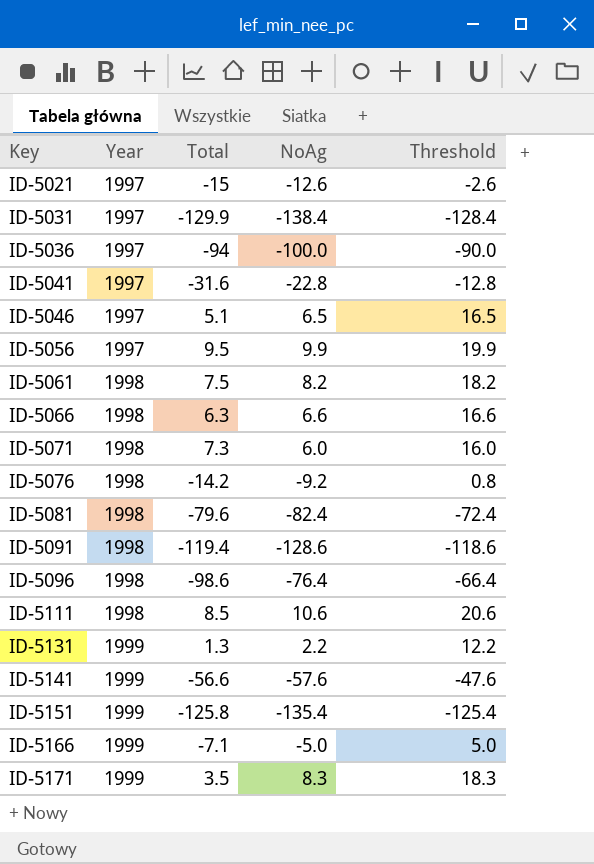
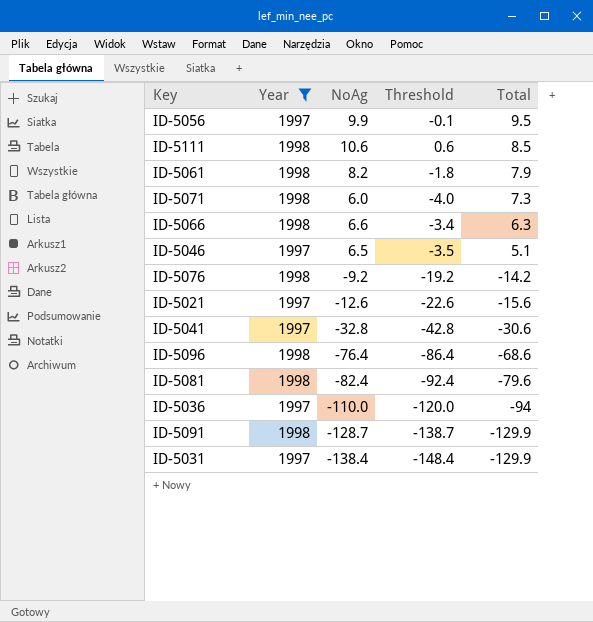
filter: none -> Year != 1999
row order: Key ascending -> Total descending
column Threshold | formula: [NoAg] + 10 -> [NoAg] - 10
column Total | position: 3 -> 5
ID-5061 | Total: 7.5 -> 7.9
ID-5021 | Total: -15 -> -15.6
ID-5041 | NoAg: -22.8 -> -32.8
ID-5041 | Total: -31.6 -> -30.6
ID-5096 | Total: -98.6 -> -68.6
ID-5036 | NoAg: -100.0 -> -110.0
ID-5091 | NoAg: -128.6 -> -128.7
ID-5091 | Total: -119.4 -> -129.9

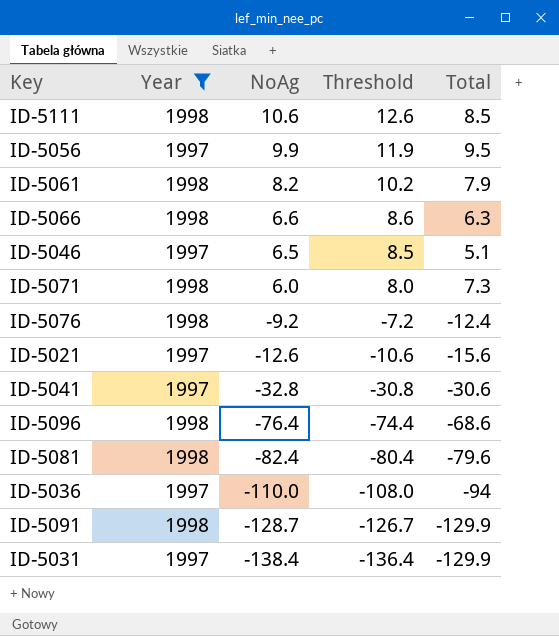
row order: Total descending -> NoAg descending
column Threshold | formula: [NoAg] - 10 -> [NoAg] + 2
ID-5076 | Total: -14.2 -> -12.4

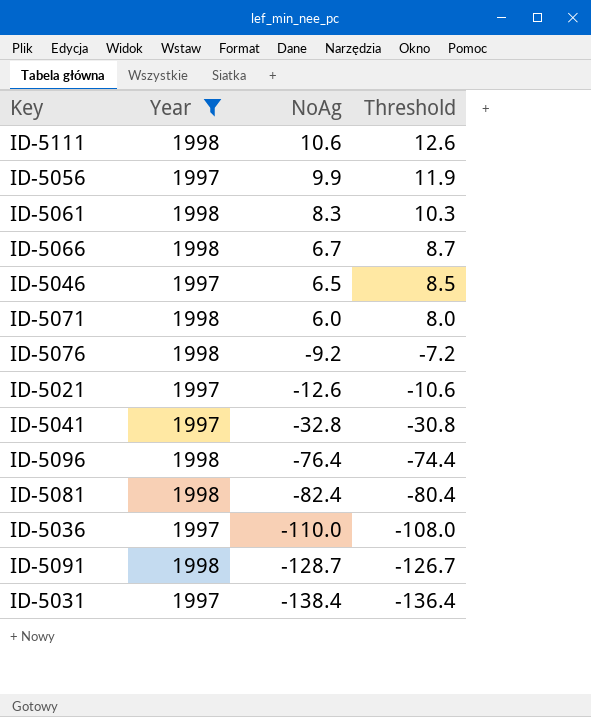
column Total | position: 5 -> none
ID-5061 | NoAg: 8.2 -> 8.3
ID-5061 | Threshold: 10.2 -> 10.3
ID-5066 | NoAg: 6.6 -> 6.7
ID-5066 | Threshold: 8.6 -> 8.7

